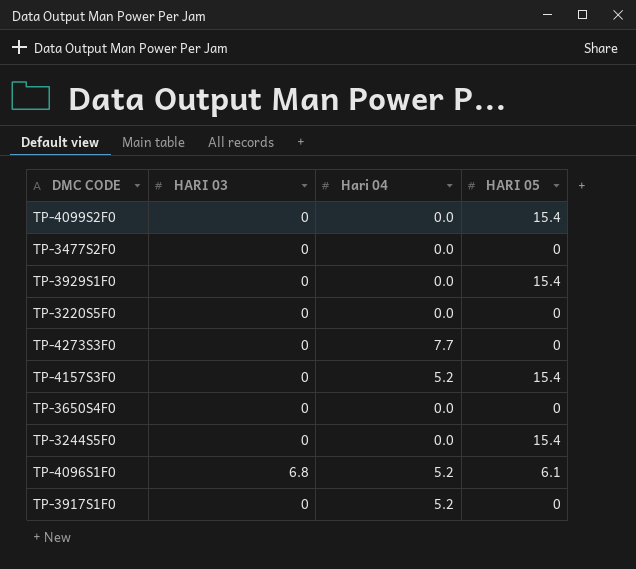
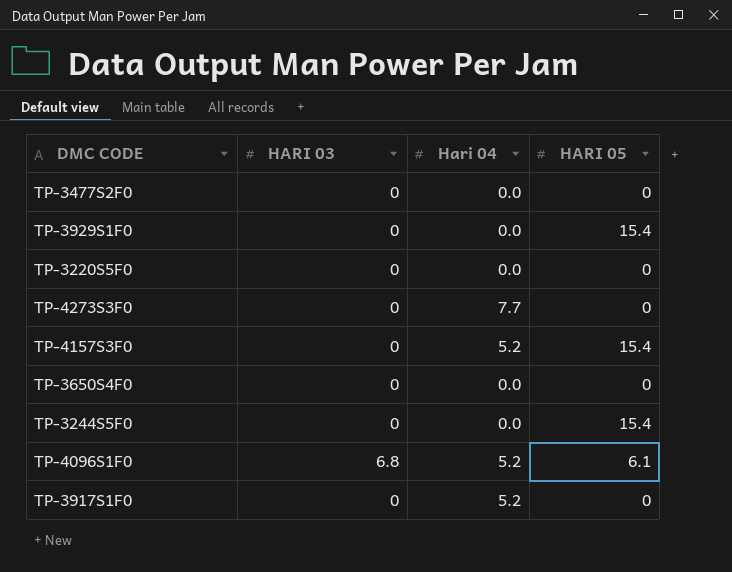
row TP-4099S2F0: 0 | 0.0 | 15.4 -> none

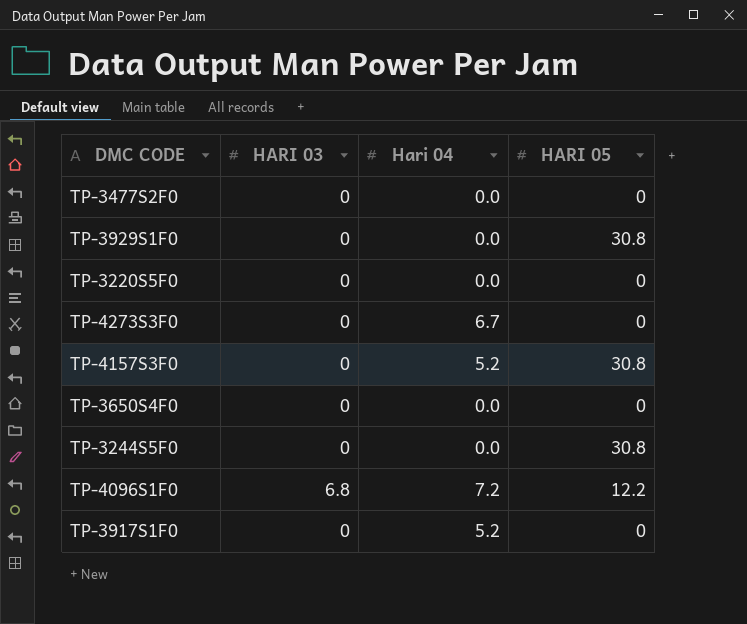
TP-3929S1F0 | HARI 05: 15.4 -> 30.8
TP-4273S3F0 | Hari 04: 7.7 -> 6.7
TP-4157S3F0 | HARI 05: 15.4 -> 30.8
TP-3244S5F0 | HARI 05: 15.4 -> 30.8
TP-4096S1F0 | Hari 04: 5.2 -> 7.2
TP-4096S1F0 | HARI 05: 6.1 -> 12.2

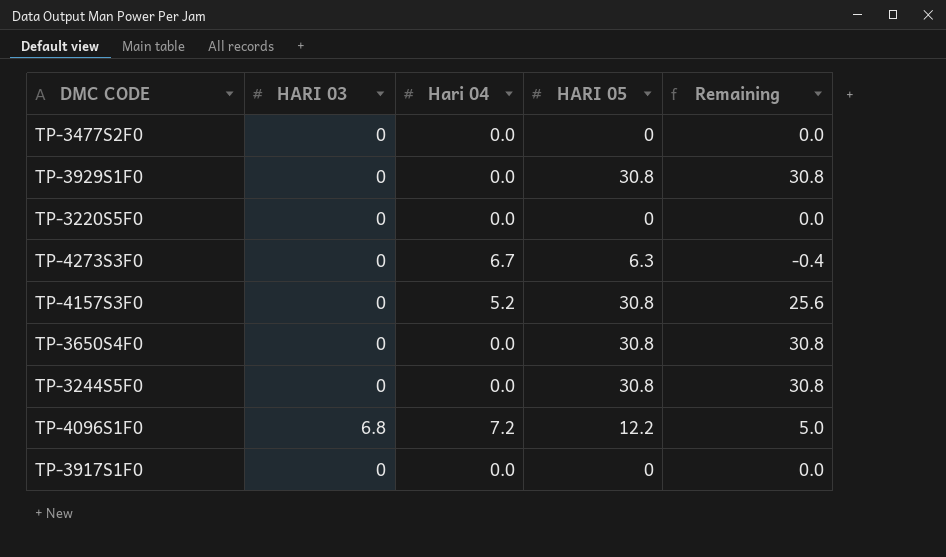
column Remaining | formula: none -> [HARI 05] - [Hari 04]
TP-4273S3F0 | HARI 05: 0 -> 6.3
TP-3650S4F0 | HARI 05: 0 -> 30.8
TP-3917S1F0 | Hari 04: 5.2 -> 0.0

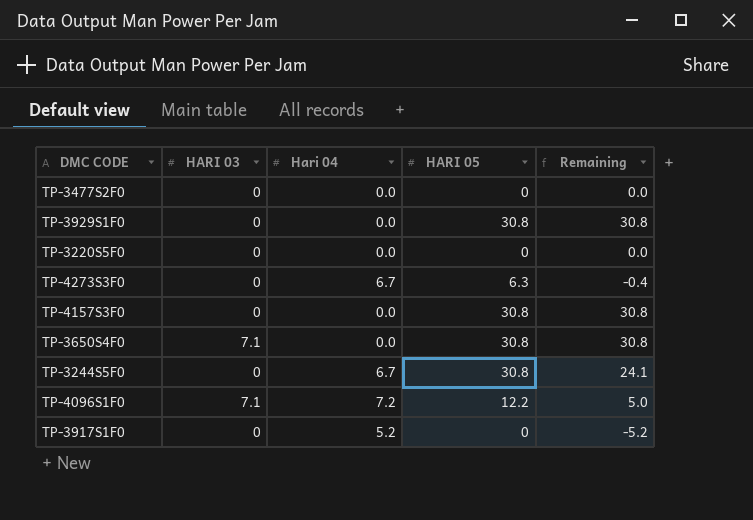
TP-4157S3F0 | Hari 04: 5.2 -> 0.0
TP-4157S3F0 | Remaining: 25.6 -> 30.8
TP-3650S4F0 | HARI 03: 0 -> 7.1
TP-3244S5F0 | Hari 04: 0.0 -> 6.7
TP-3244S5F0 | Remaining: 30.8 -> 24.1
TP-4096S1F0 | HARI 03: 6.8 -> 7.1
TP-3917S1F0 | Hari 04: 0.0 -> 5.2
TP-3917S1F0 | Remaining: 0.0 -> -5.2

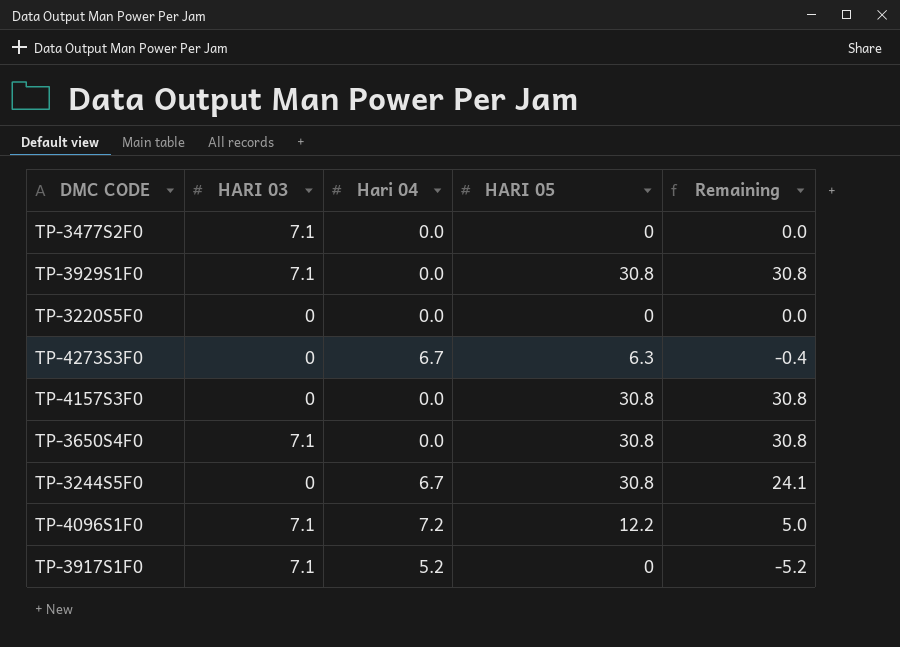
TP-3477S2F0 | HARI 03: 0 -> 7.1
TP-3929S1F0 | HARI 03: 0 -> 7.1
TP-3917S1F0 | HARI 03: 0 -> 7.1

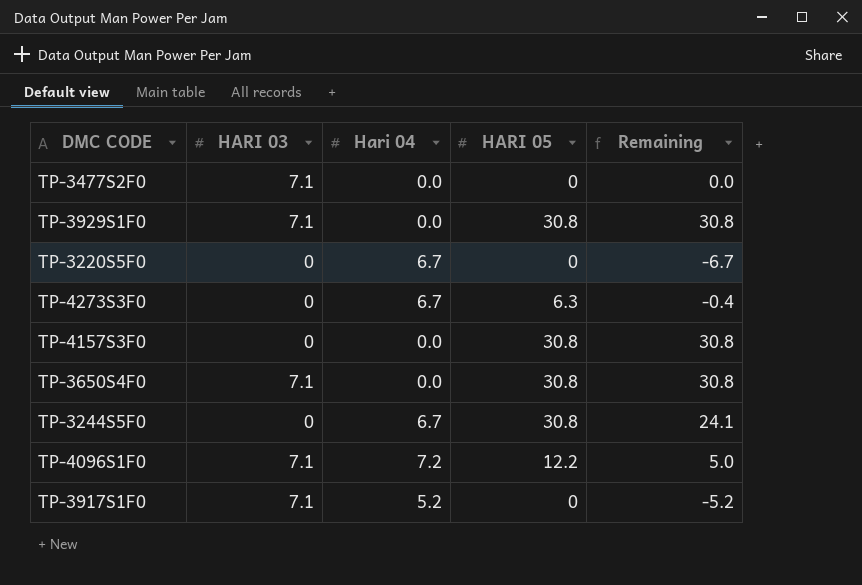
TP-3220S5F0 | Hari 04: 0.0 -> 6.7
TP-3220S5F0 | Remaining: 0.0 -> -6.7

